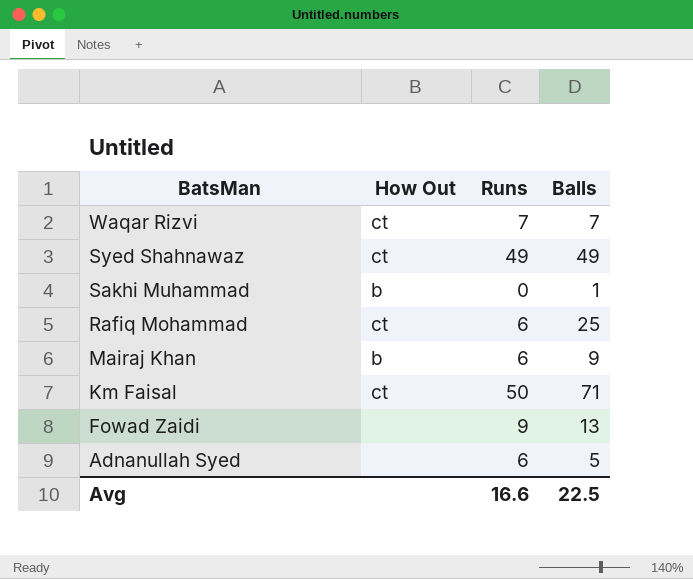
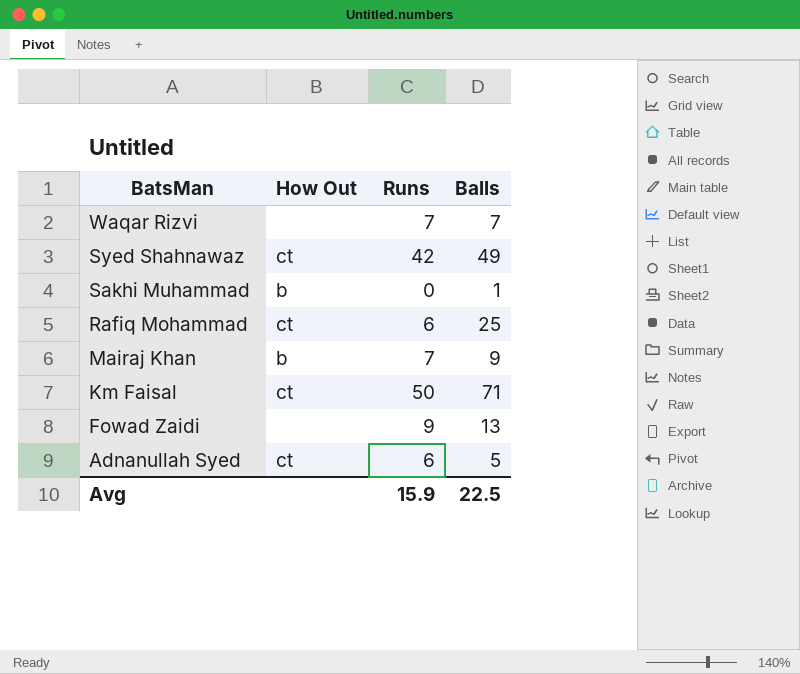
Waqar Rizvi | How Out: ct -> none
Syed Shahnawaz | Runs: 49 -> 42
Mairaj Khan | Runs: 6 -> 7
Adnanullah Syed | How Out: none -> ct
Avg | Runs: 16.6 -> 15.9

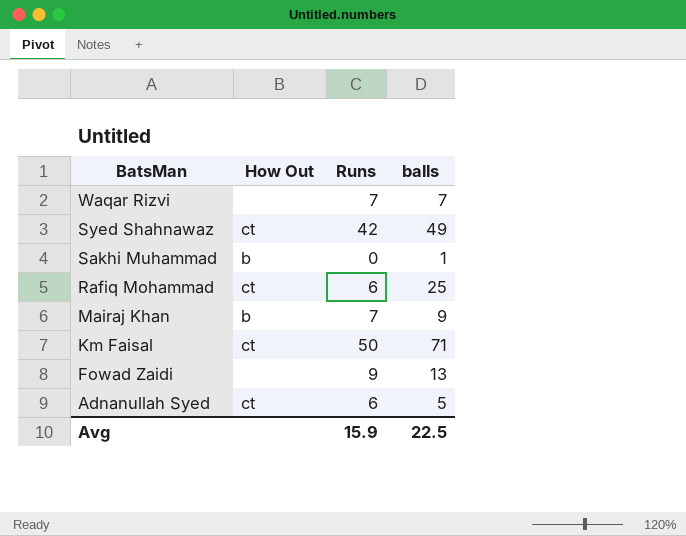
column name: Balls -> balls

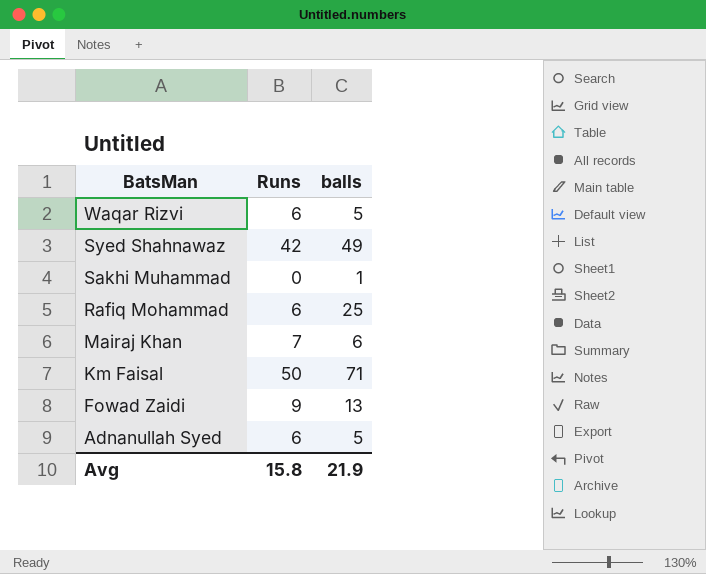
column How Out | position: 2 -> none
Waqar Rizvi | Runs: 7 -> 6
Waqar Rizvi | balls: 7 -> 5
Mairaj Khan | balls: 9 -> 6
Avg | Runs: 15.9 -> 15.8
Avg | balls: 22.5 -> 21.9

